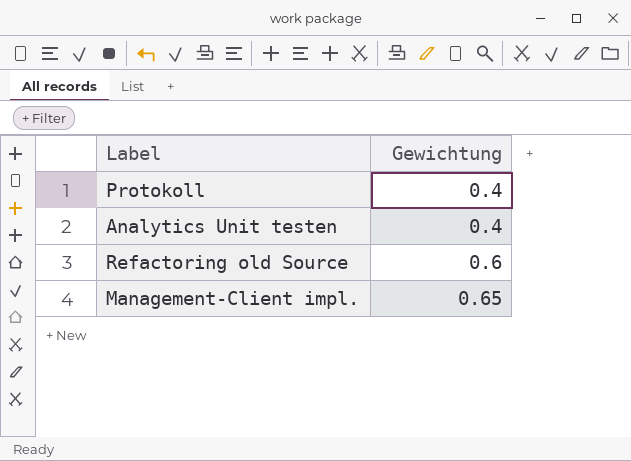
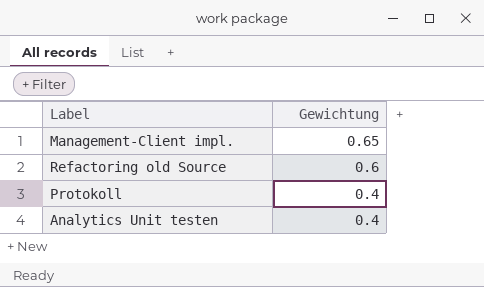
row order: Gewichtung ascending -> Gewichtung descending

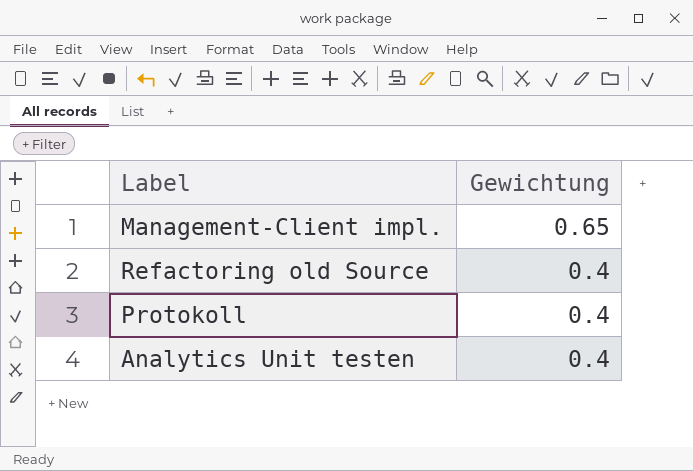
Refactoring old Source | Gewichtung: 0.6 -> 0.4

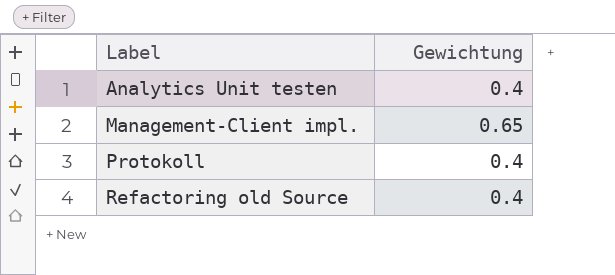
row order: Gewichtung descending -> Label ascending

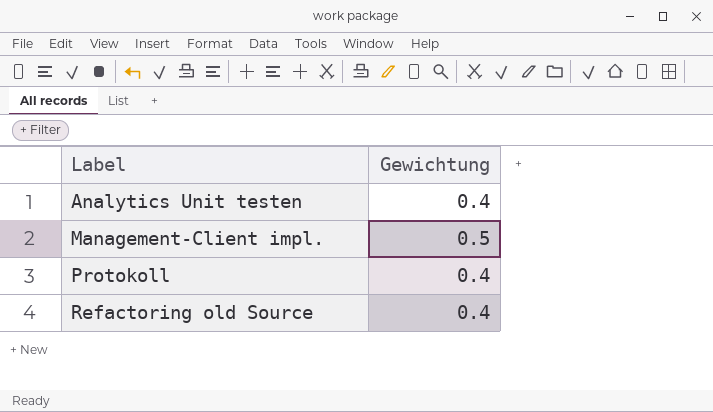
Management-Client impl. | Gewichtung: 0.65 -> 0.5

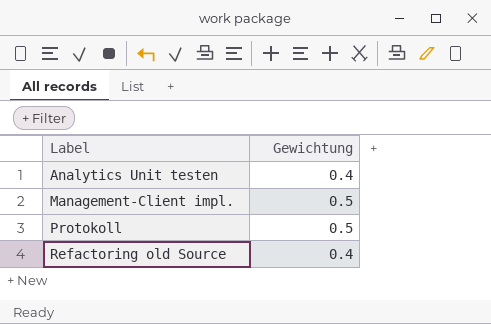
Protokoll | Gewichtung: 0.4 -> 0.5

